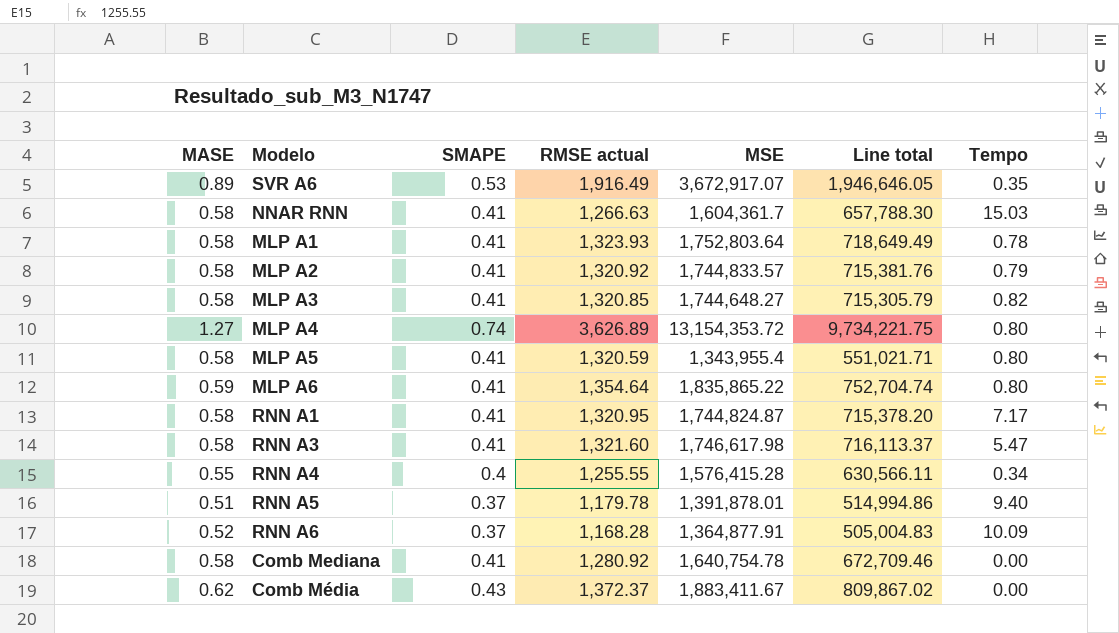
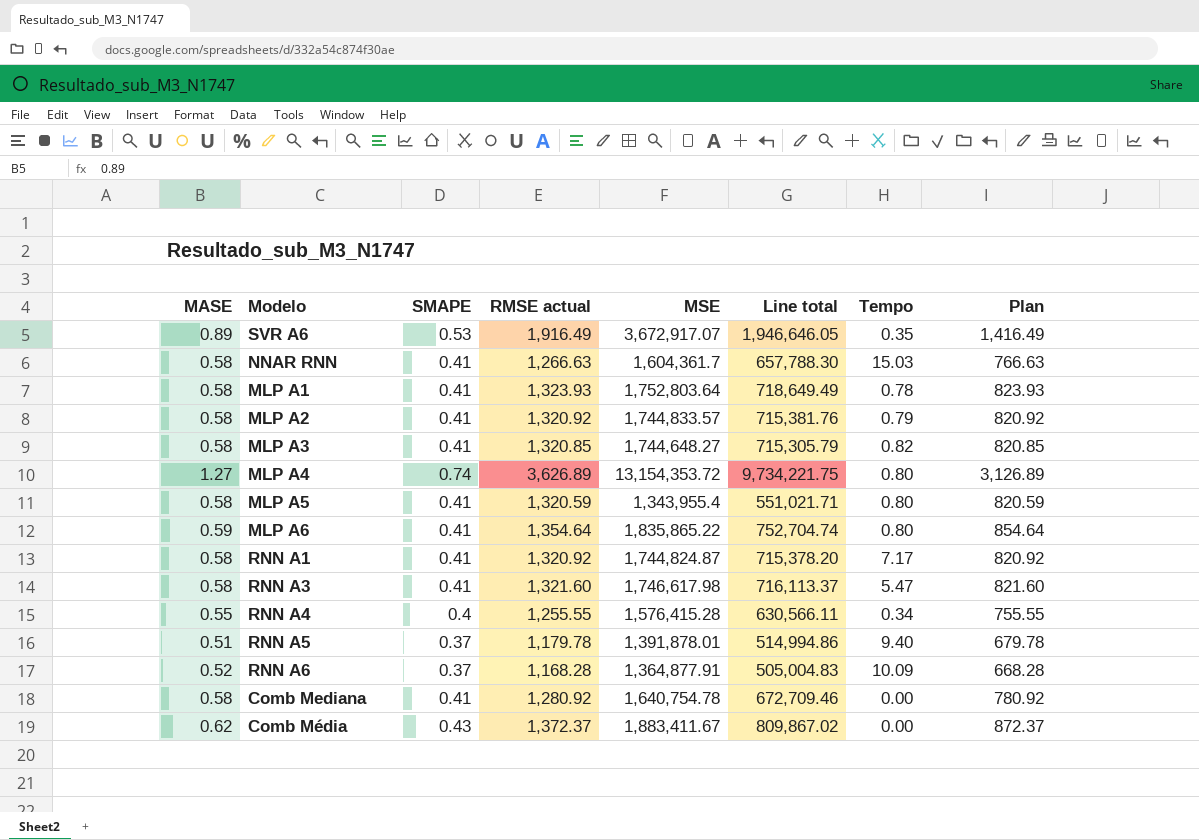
column Plan | formula: none -> [RMSE actual] - 500
RNN A1 | RMSE actual: 1,320.95 -> 1,320.92

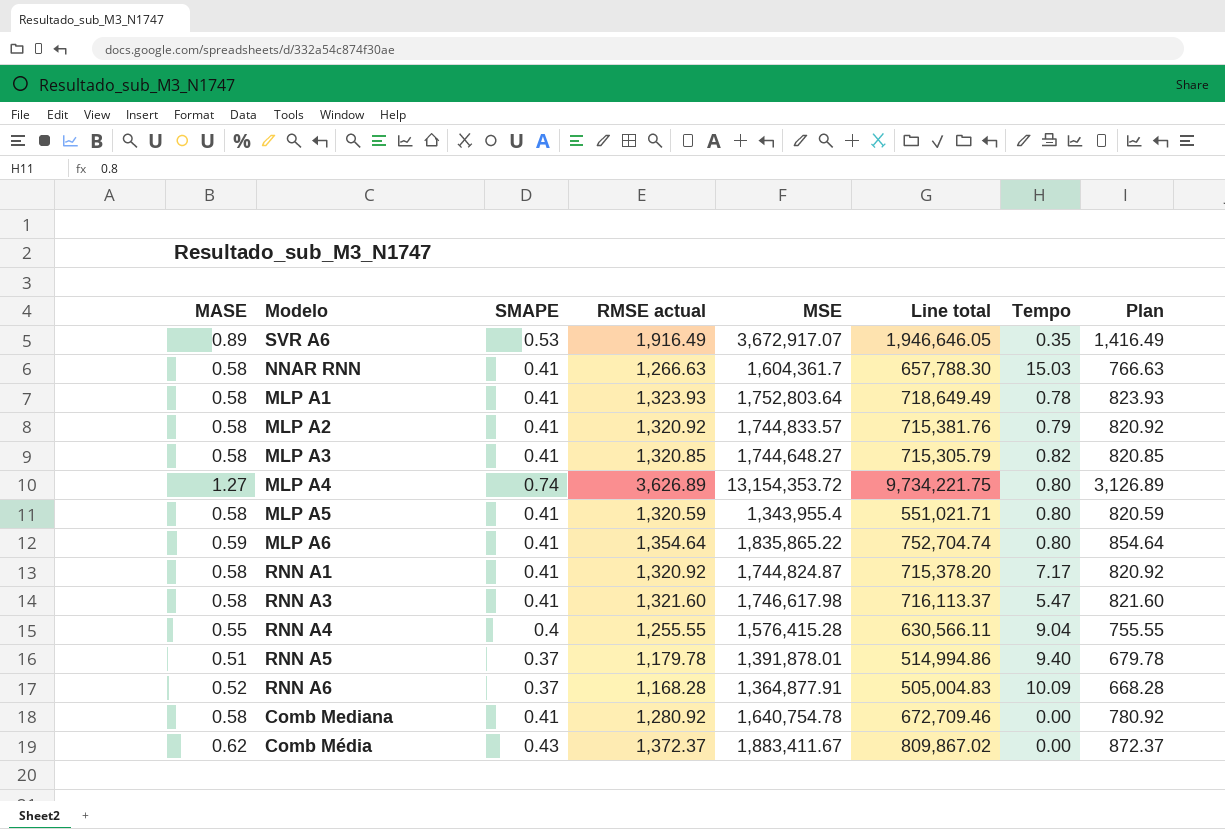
RNN A4 | Tempo: 0.34 -> 9.04

